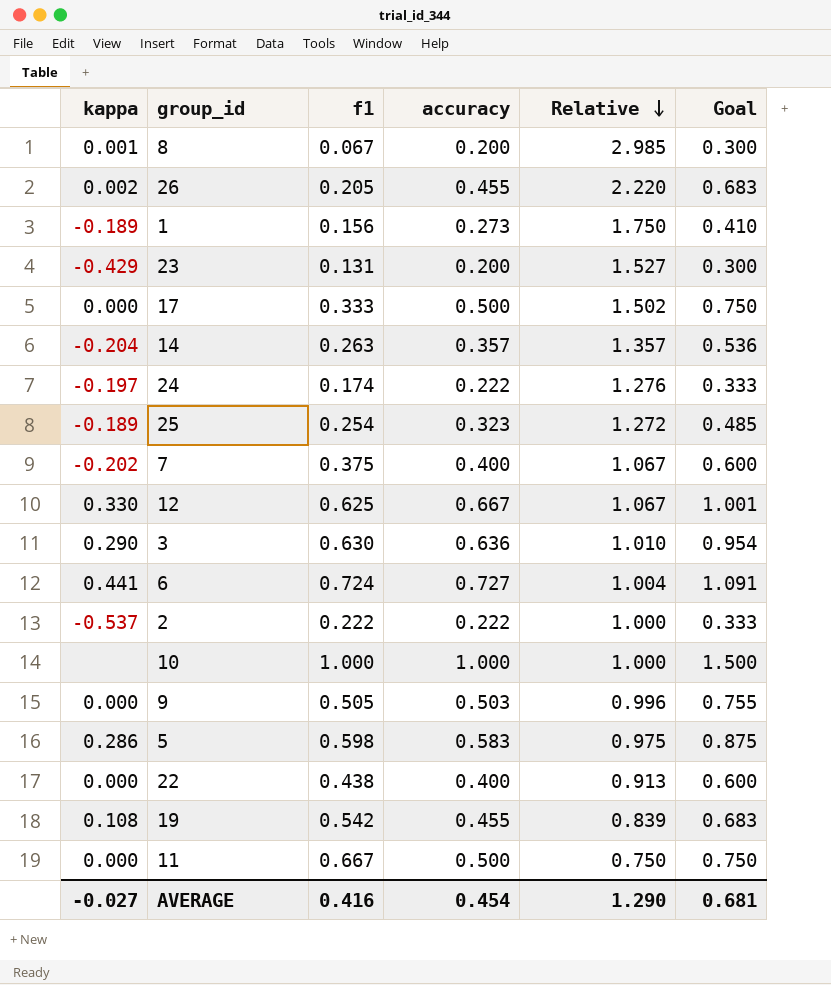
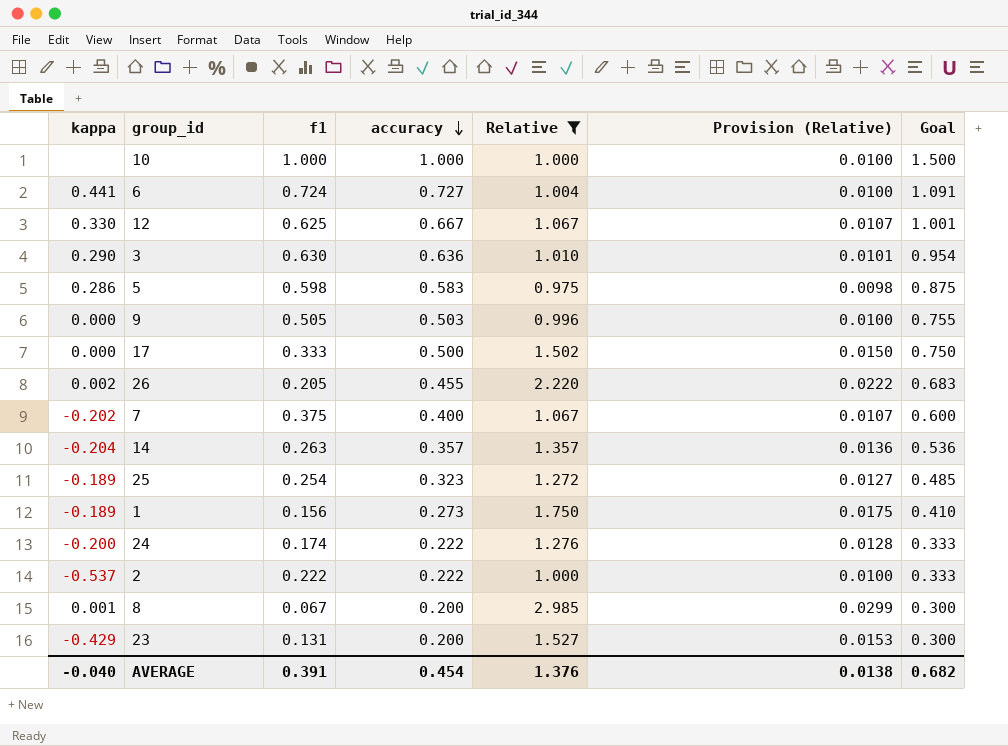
filter: none -> Relative >= 0.975
row order: Relative descending -> accuracy descending
column Provision (Relative) | formula: none -> [Relative] * 0.01
24 | kappa: -0.197 -> -0.200
AVERAGE | kappa: -0.027 -> -0.040
AVERAGE | f1: 0.416 -> 0.391
AVERAGE | Relative: 1.290 -> 1.376
AVERAGE | Goal: 0.681 -> 0.682

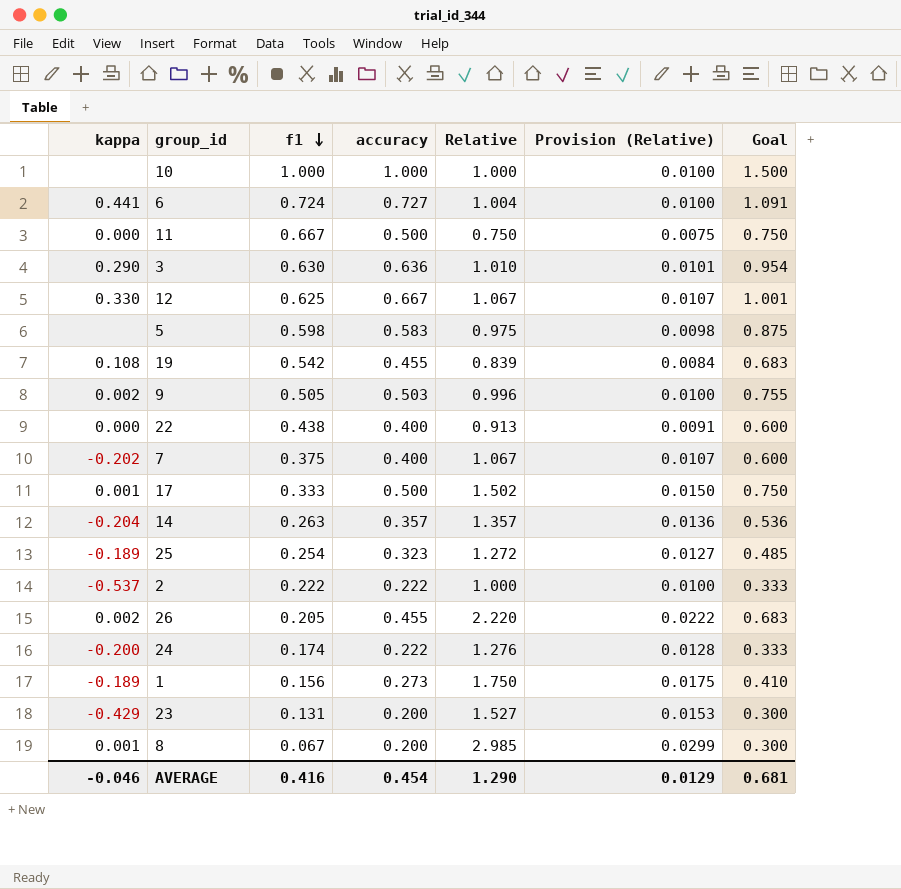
filter: Relative >= 0.975 -> none
row order: accuracy descending -> f1 descending
5 | kappa: 0.286 -> none
9 | kappa: 0.000 -> 0.002
17 | kappa: 0.000 -> 0.001
AVERAGE | kappa: -0.040 -> -0.046
AVERAGE | f1: 0.391 -> 0.416
AVERAGE | Relative: 1.376 -> 1.290
AVERAGE | Provision (Relative): 0.0138 -> 0.0129
AVERAGE | Goal: 0.682 -> 0.681

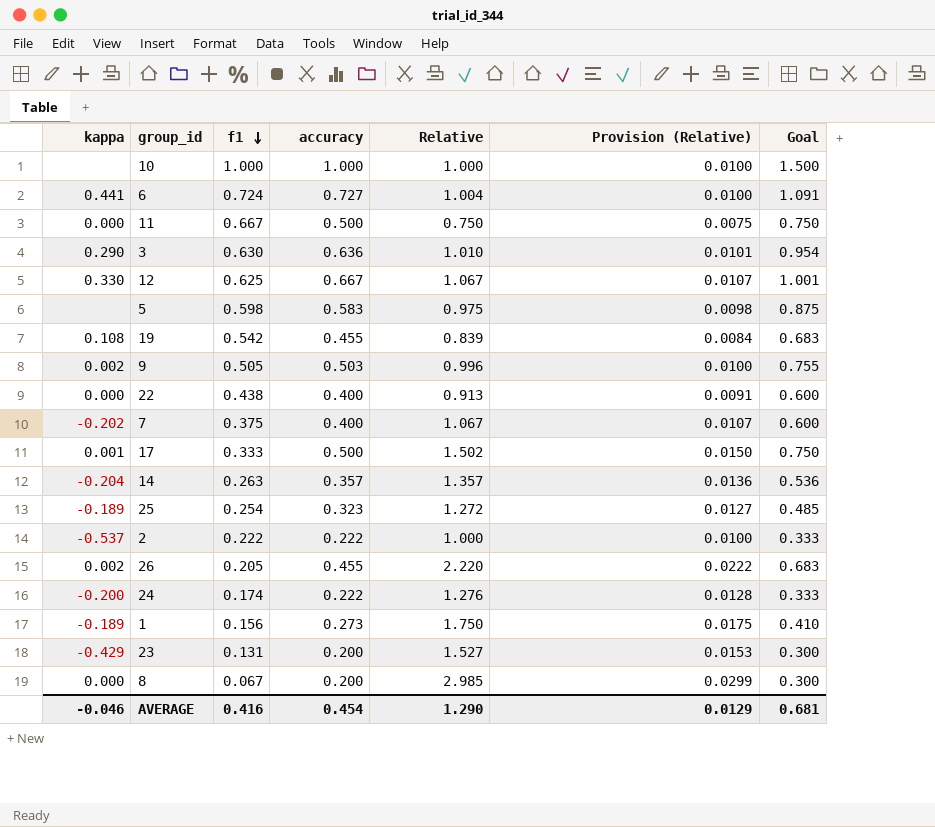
8 | kappa: 0.001 -> 0.000

